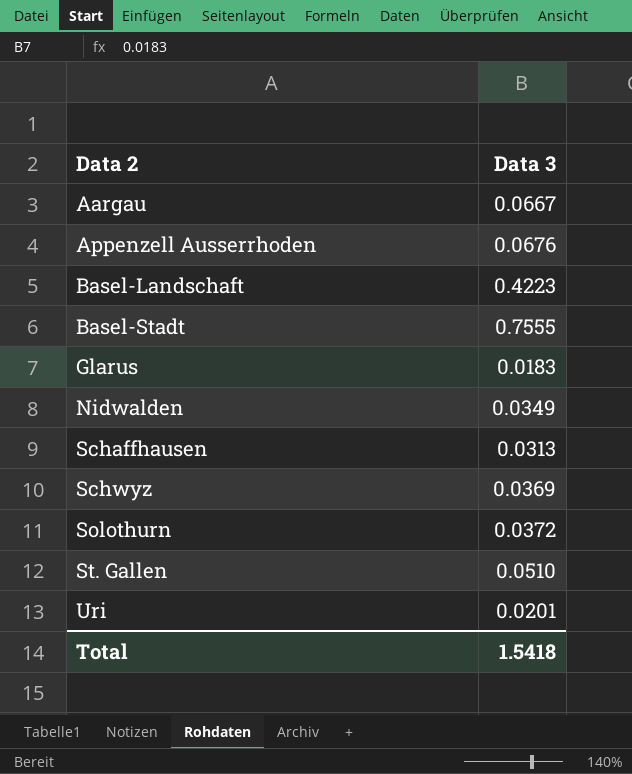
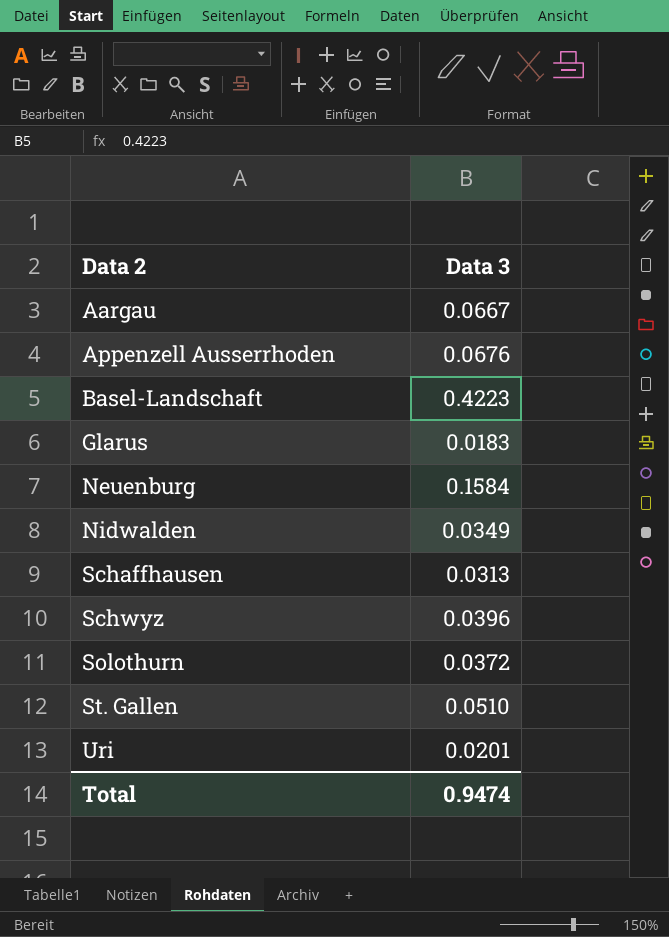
row Basel-Stadt: 0.7555 -> none
row Neuenburg: none -> 0.1584
Schwyz | Data 3: 0.0369 -> 0.0396
Total | Data 3: 1.5418 -> 0.9474

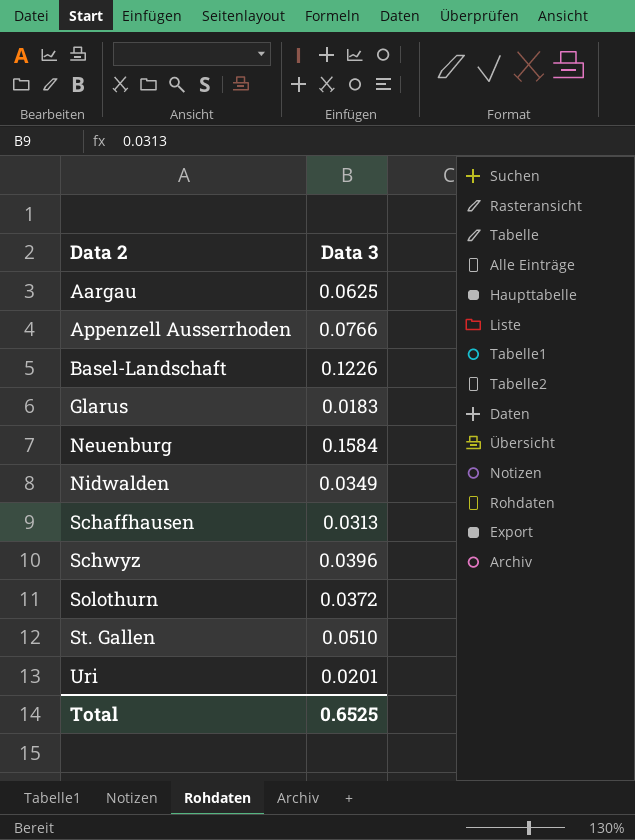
Aargau | Data 3: 0.0667 -> 0.0625
Appenzell Ausserrhoden | Data 3: 0.0676 -> 0.0766
Basel-Landschaft | Data 3: 0.4223 -> 0.1226
Total | Data 3: 0.9474 -> 0.6525

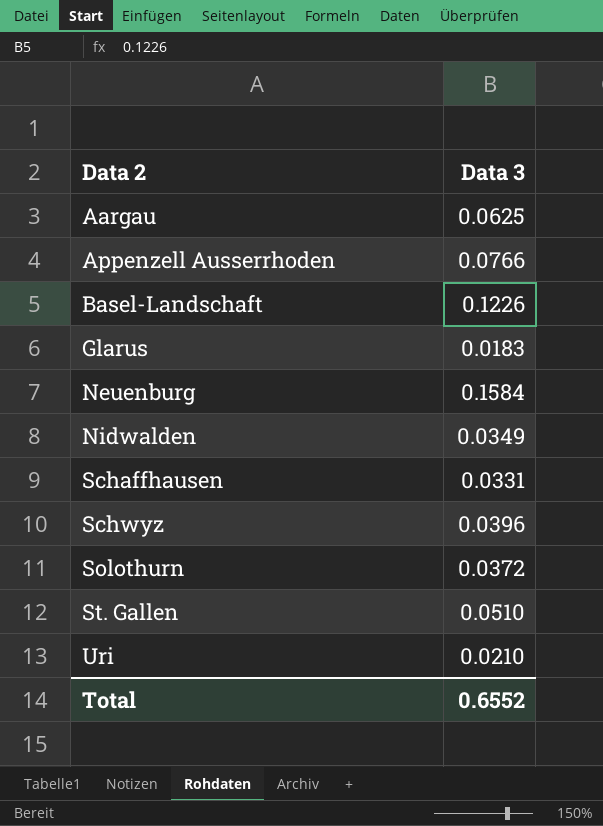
Schaffhausen | Data 3: 0.0313 -> 0.0331
Uri | Data 3: 0.0201 -> 0.0210
Total | Data 3: 0.6525 -> 0.6552

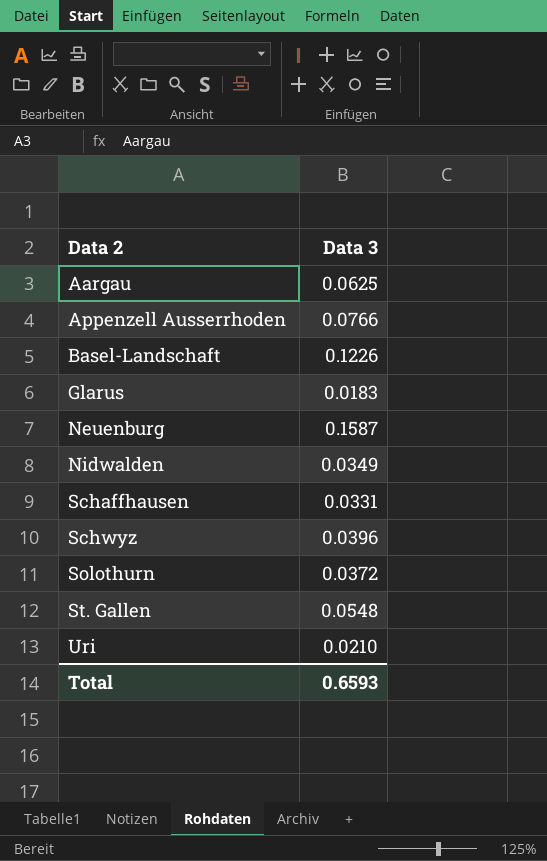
Neuenburg | Data 3: 0.1584 -> 0.1587
St. Gallen | Data 3: 0.0510 -> 0.0548
Total | Data 3: 0.6552 -> 0.6593

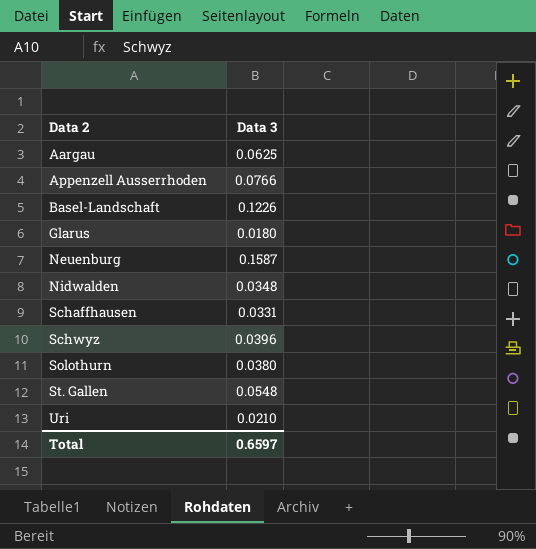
Glarus | Data 3: 0.0183 -> 0.0180
Nidwalden | Data 3: 0.0349 -> 0.0348
Solothurn | Data 3: 0.0372 -> 0.0380
Total | Data 3: 0.6593 -> 0.6597

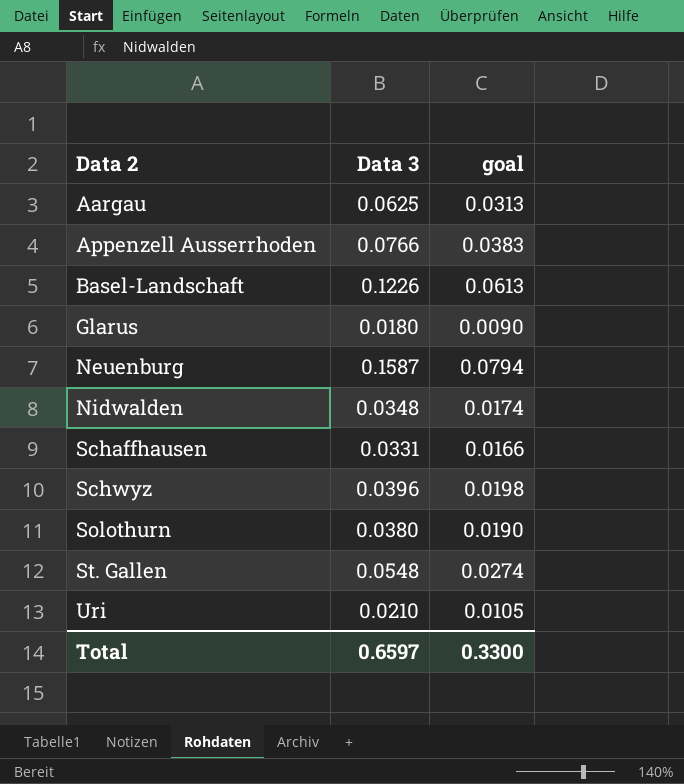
column goal | formula: none -> [Data 3] * 0.5

